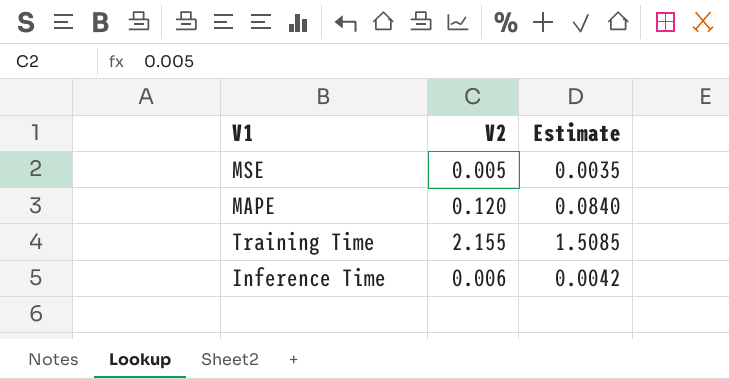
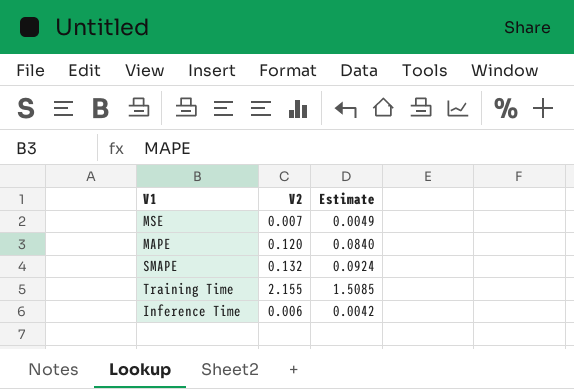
MSE | V2: 0.005 -> 0.007
MSE | Estimate: 0.0035 -> 0.0049
row SMAPE: none -> 0.132 | 0.0924

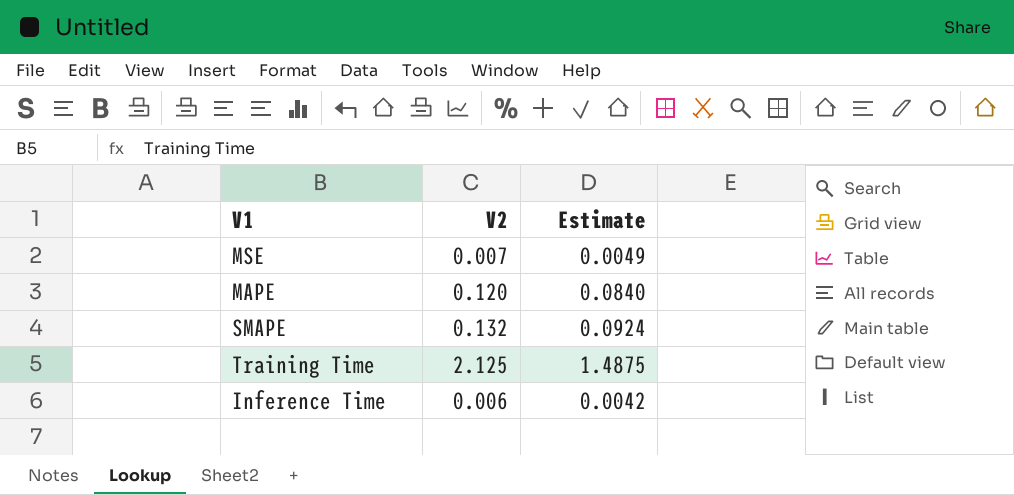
Training Time | V2: 2.155 -> 2.125
Training Time | Estimate: 1.5085 -> 1.4875

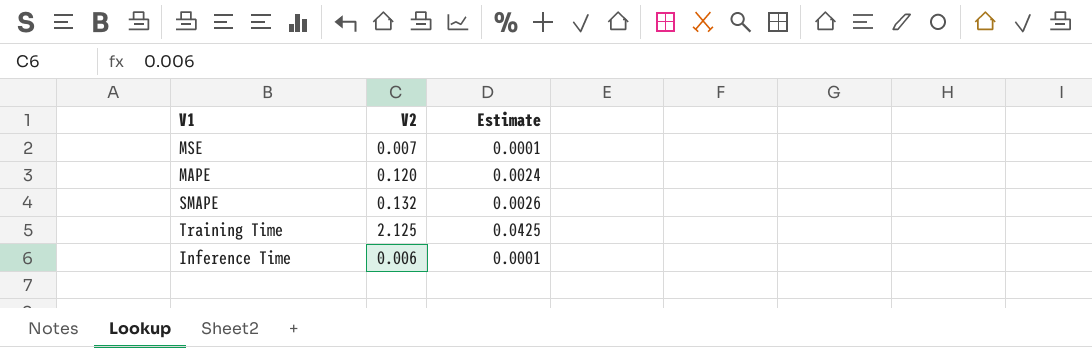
column Estimate | formula: [V2] * 0.7 -> [V2] * 0.02

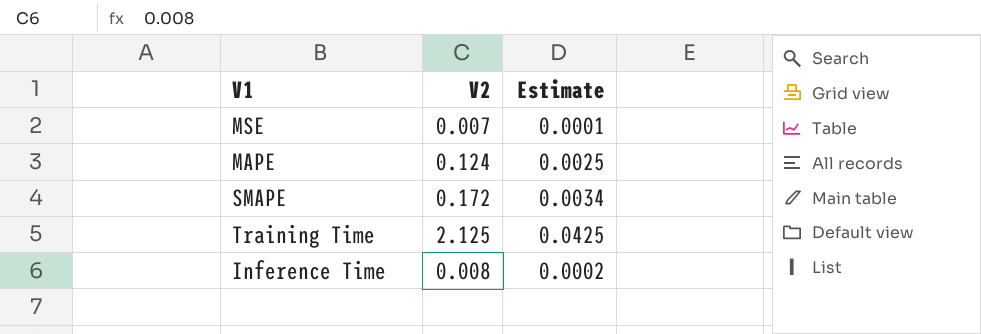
MAPE | V2: 0.120 -> 0.124
MAPE | Estimate: 0.0024 -> 0.0025
SMAPE | V2: 0.132 -> 0.172
SMAPE | Estimate: 0.0026 -> 0.0034
Inference Time | V2: 0.006 -> 0.008
Inference Time | Estimate: 0.0001 -> 0.0002

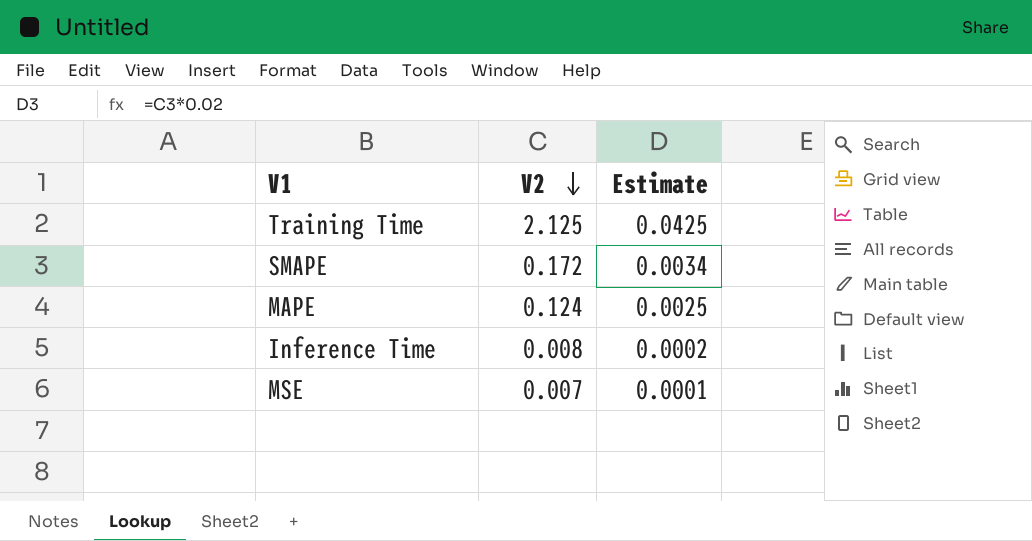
row order: none -> V2 descending

